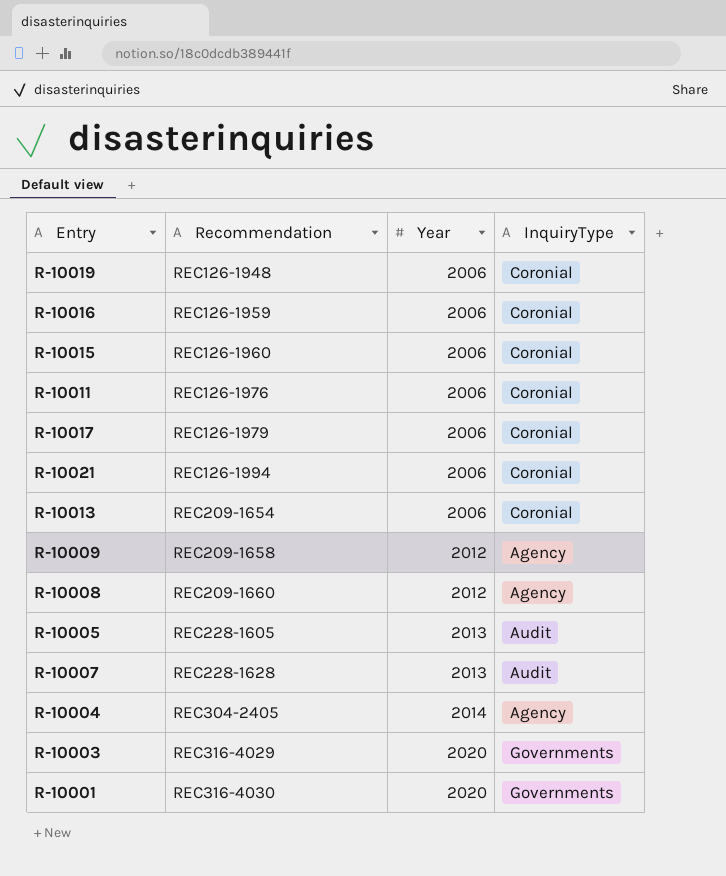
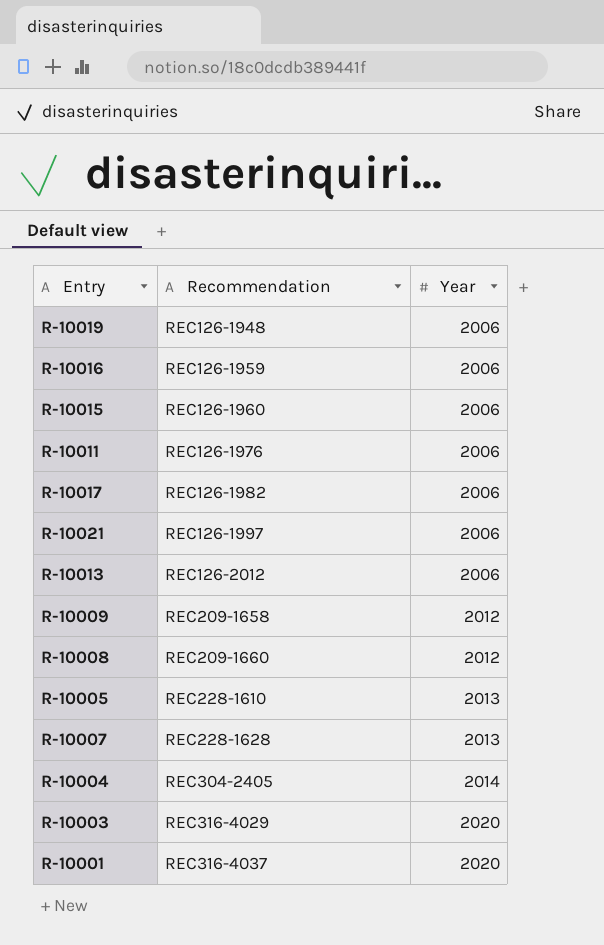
column InquiryType | position: 4 -> none
R-10017 | Recommendation: REC126-1979 -> REC126-1982
R-10021 | Recommendation: REC126-1994 -> REC126-1997
R-10013 | Recommendation: REC209-1654 -> REC126-2012
R-10005 | Recommendation: REC228-1605 -> REC228-1610
R-10001 | Recommendation: REC316-4030 -> REC316-4037

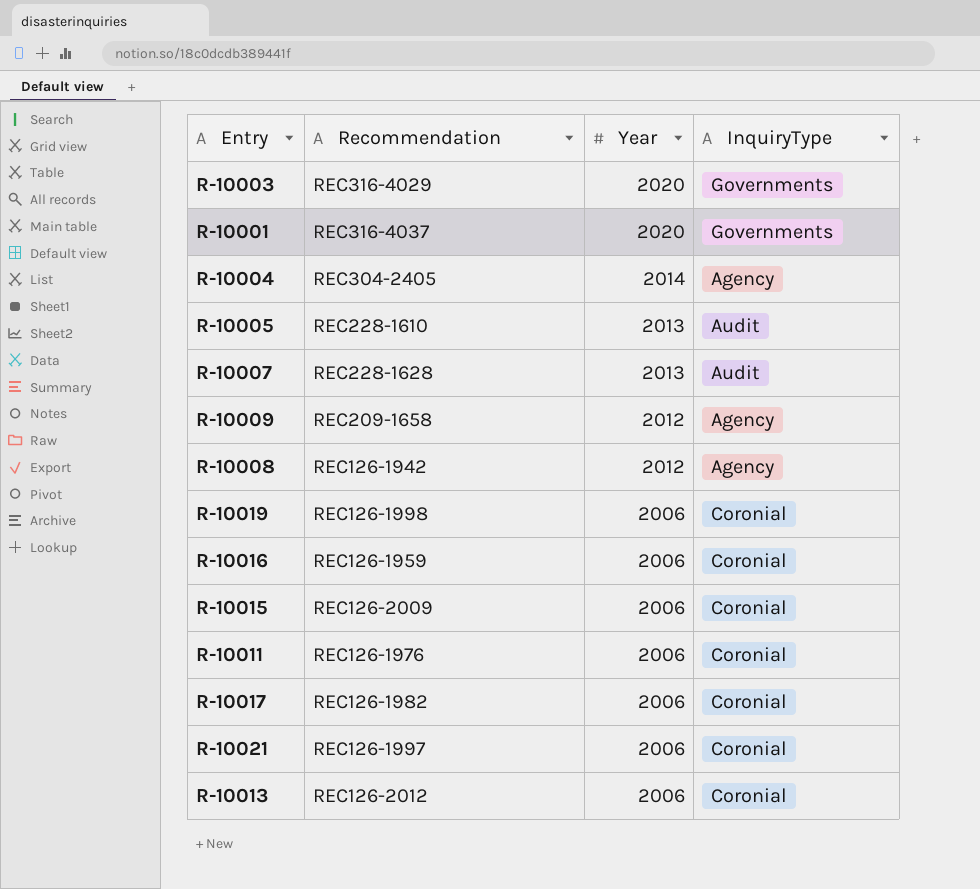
row order: Recommendation ascending -> Year descending
column InquiryType | position: none -> 4
R-10008 | Recommendation: REC209-1660 -> REC126-1942
R-10019 | Recommendation: REC126-1948 -> REC126-1998
R-10015 | Recommendation: REC126-1960 -> REC126-2009

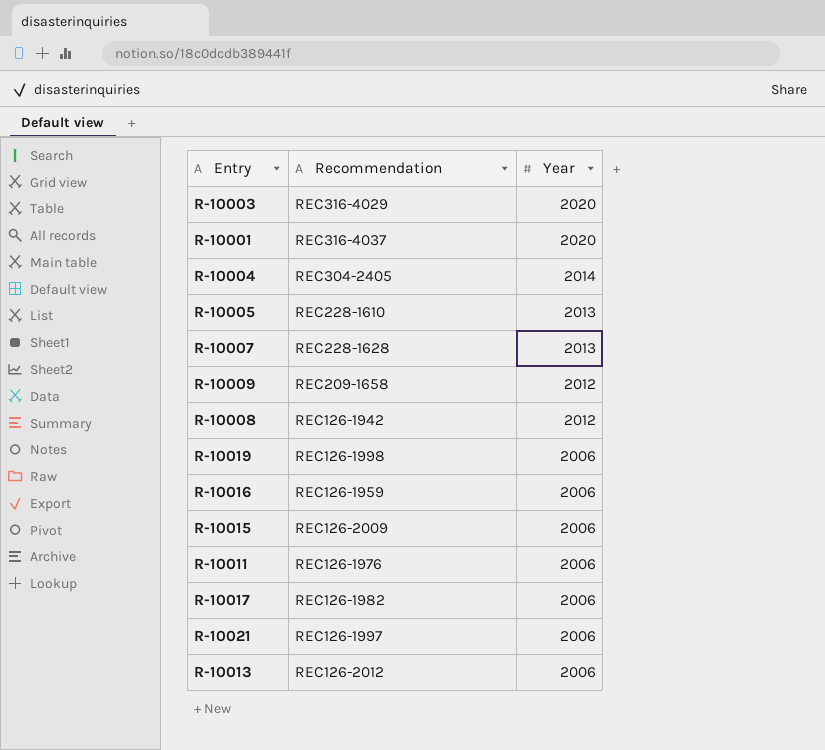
column InquiryType | position: 4 -> none

